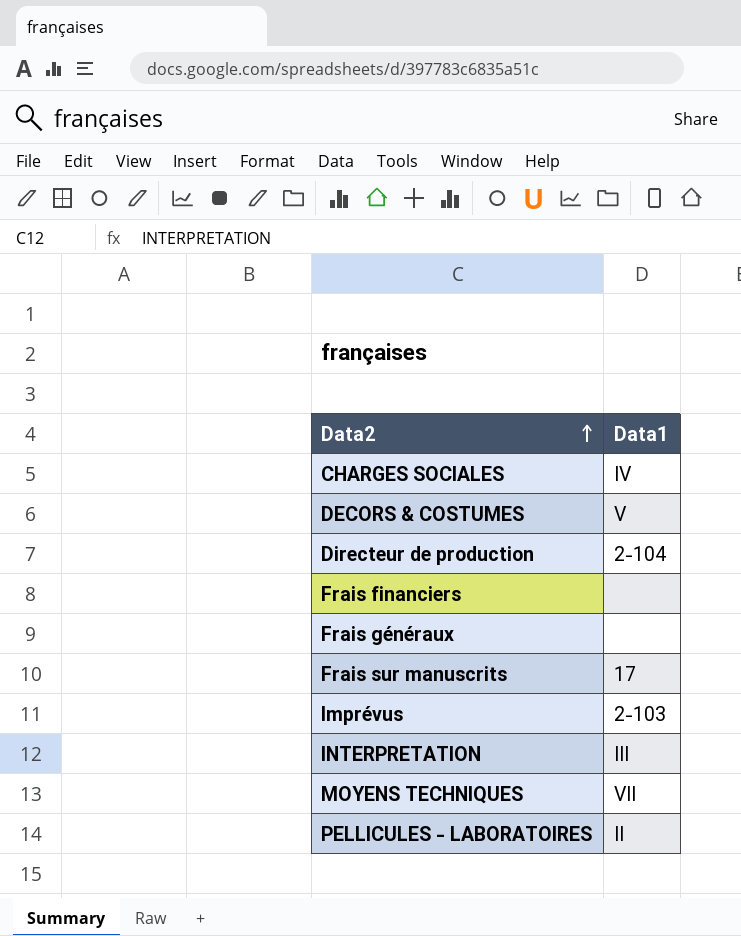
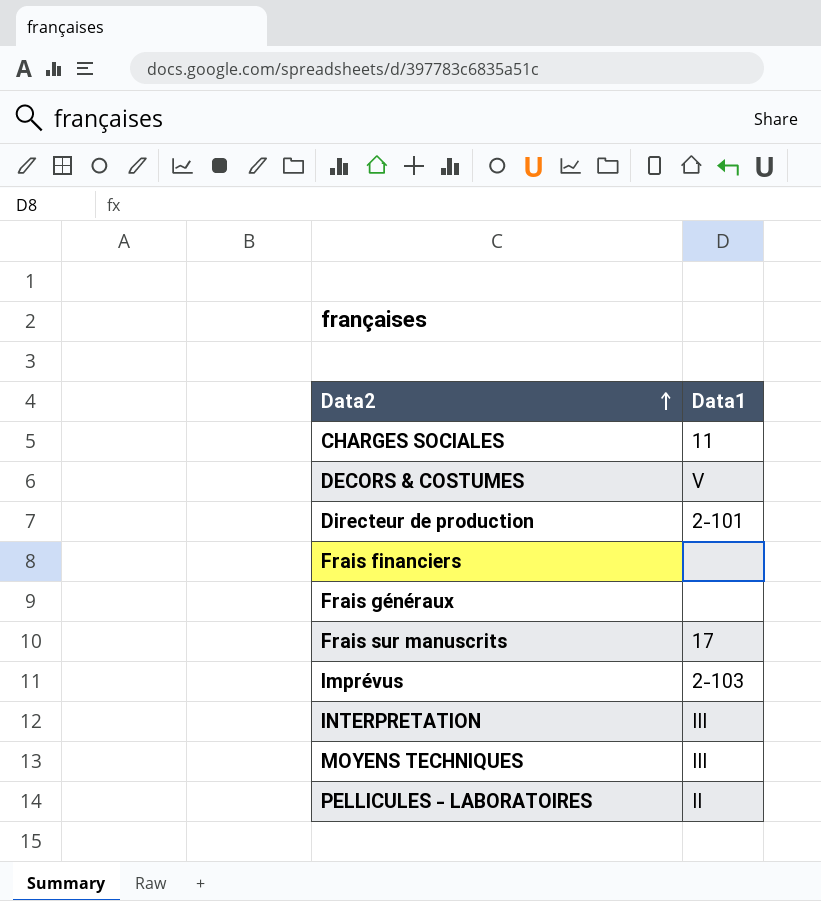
CHARGES SOCIALES | Data1: IV -> 11
Directeur de production | Data1: 2-104 -> 2-101
MOYENS TECHNIQUES | Data1: VII -> III

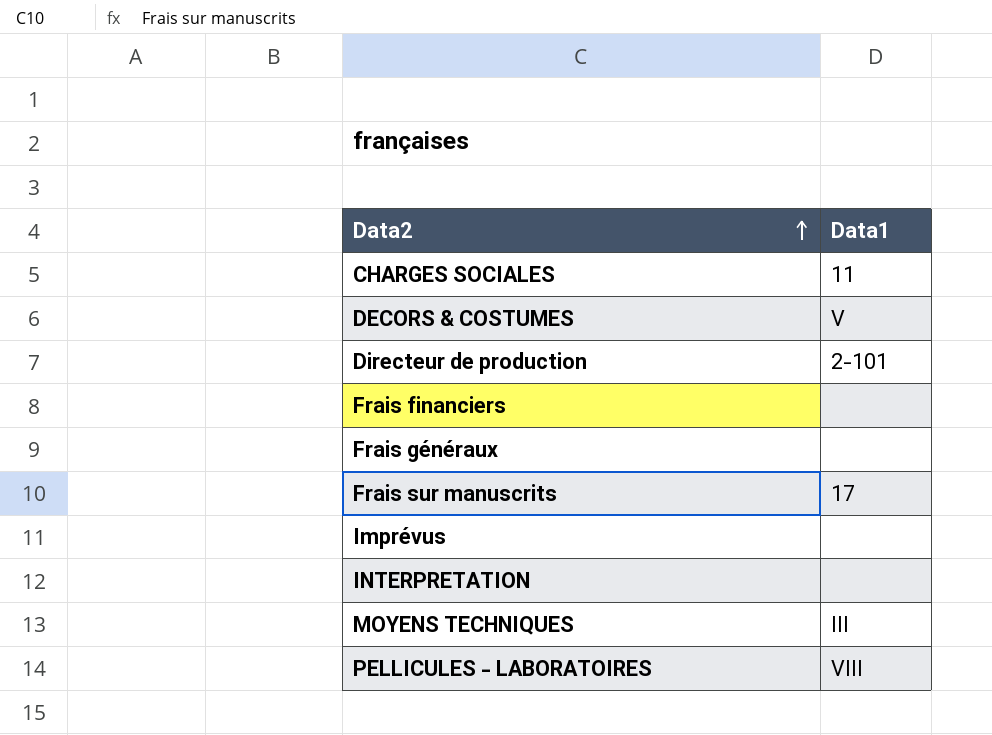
Imprévus | Data1: 2-103 -> none
INTERPRETATION | Data1: III -> none
PELLICULES - LABORATOIRES | Data1: II -> VIII

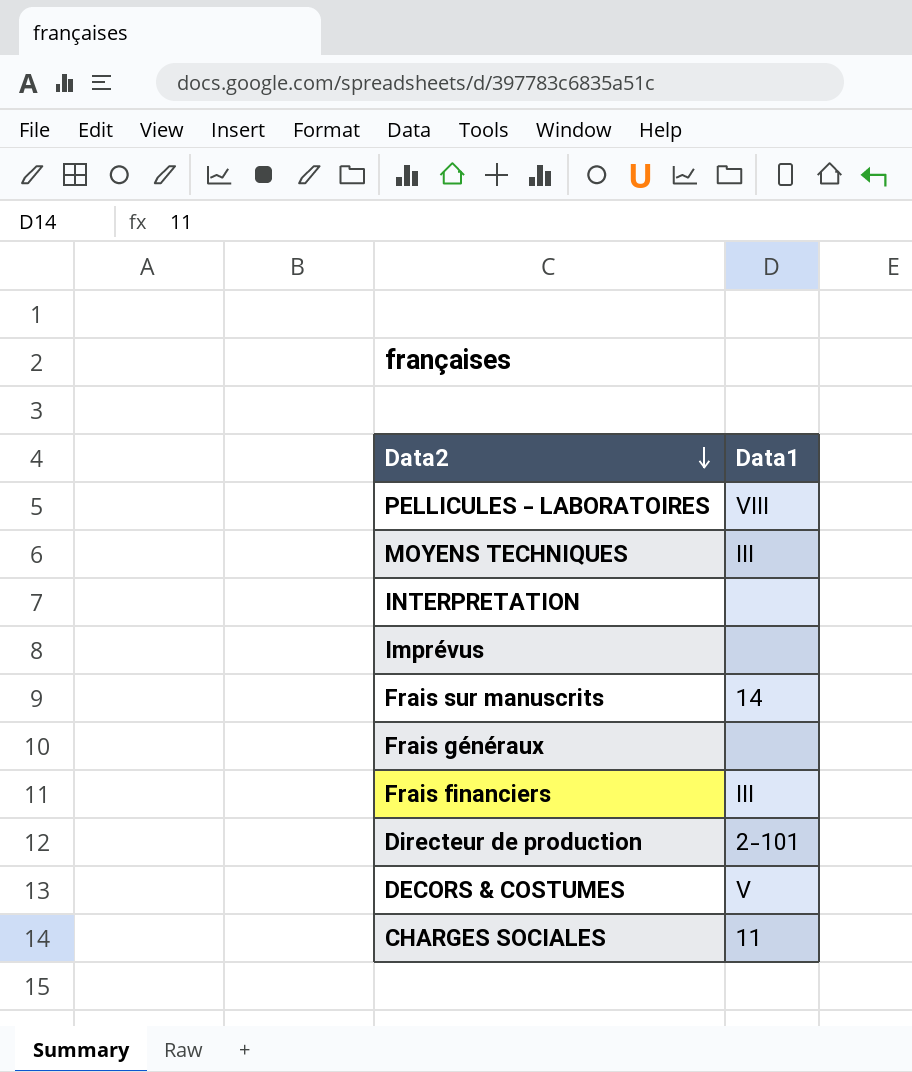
row order: Data2 ascending -> Data2 descending
Frais sur manuscrits | Data1: 17 -> 14
Frais financiers | Data1: none -> III

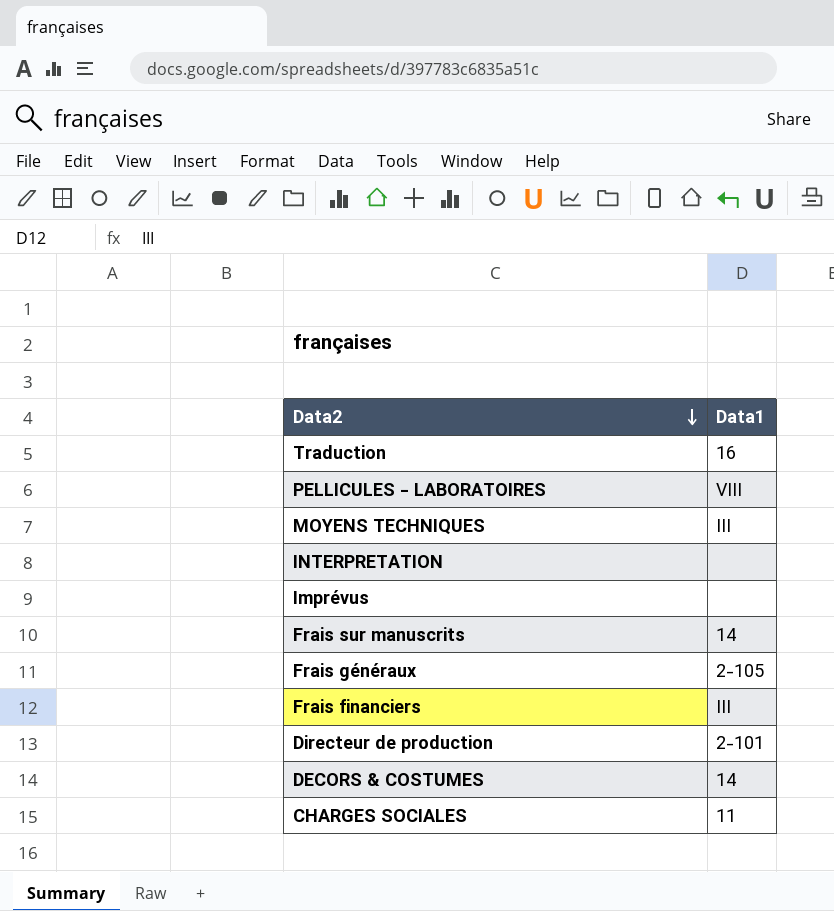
row Traduction: none -> 16
Frais généraux | Data1: none -> 2-105
DECORS & COSTUMES | Data1: V -> 14

